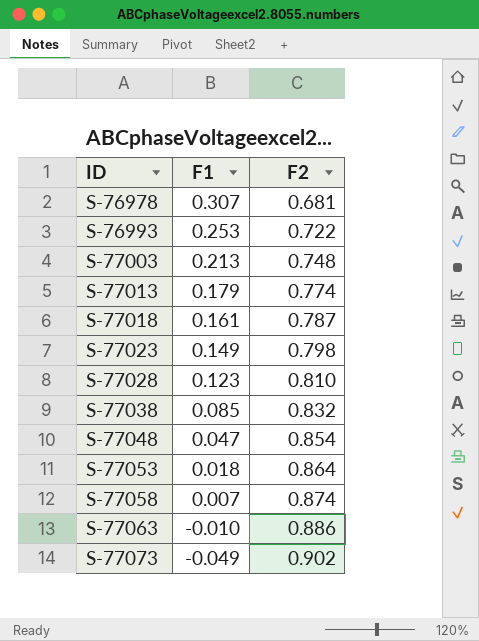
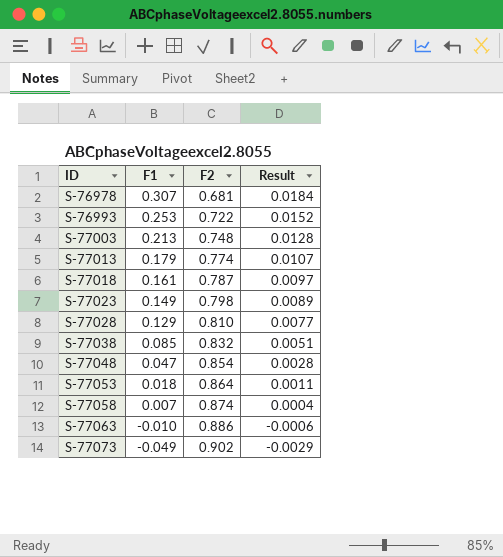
column Result | formula: none -> [F1] * 0.06
S-77028 | F1: 0.123 -> 0.129

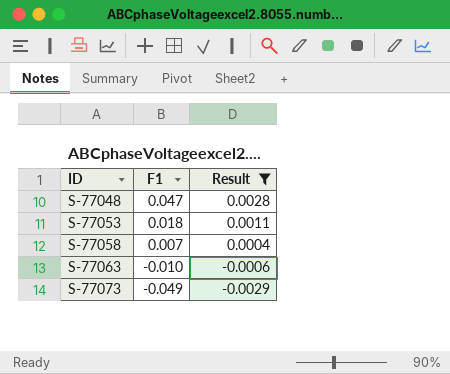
filter: none -> Result <= 0.0028
column F2 | position: 3 -> none

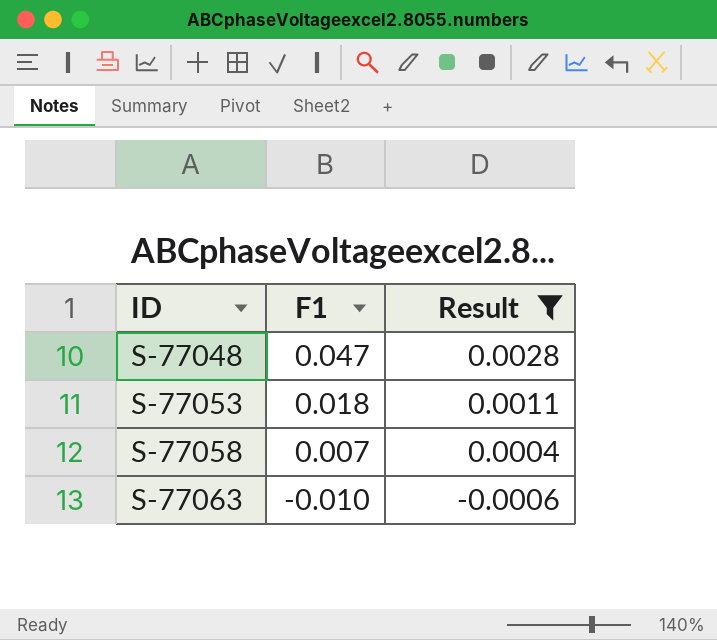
row S-77073: -0.049 | -0.0029 -> none

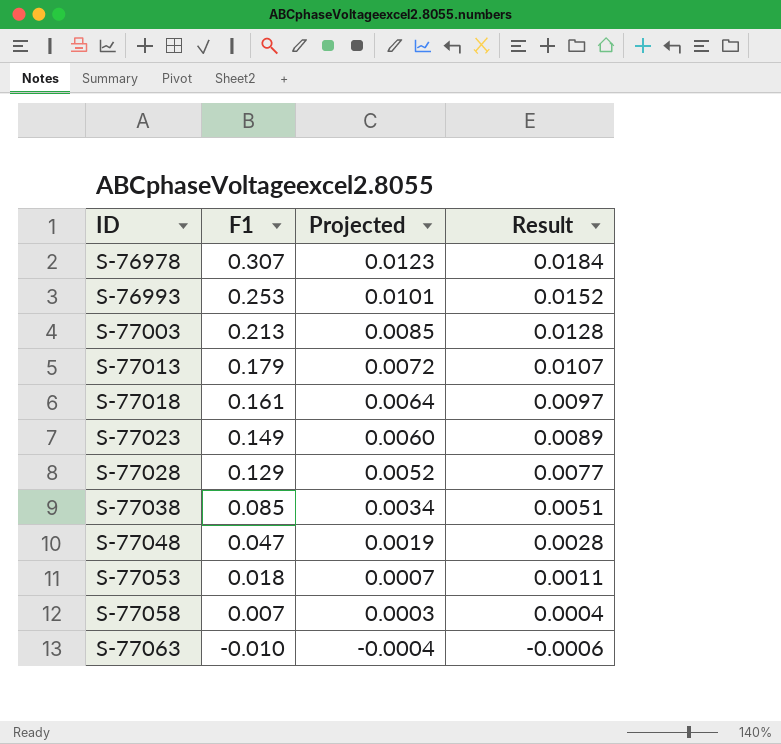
filter: Result <= 0.0028 -> none
column Projected | formula: none -> [F1] * 0.04

